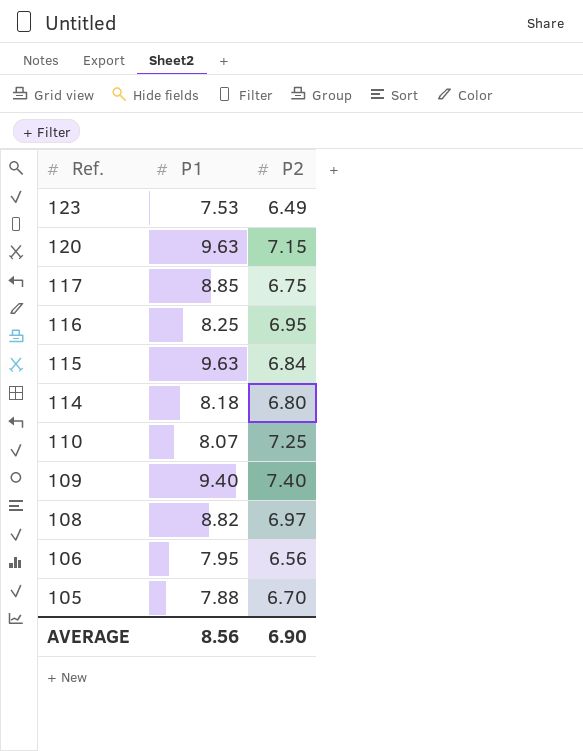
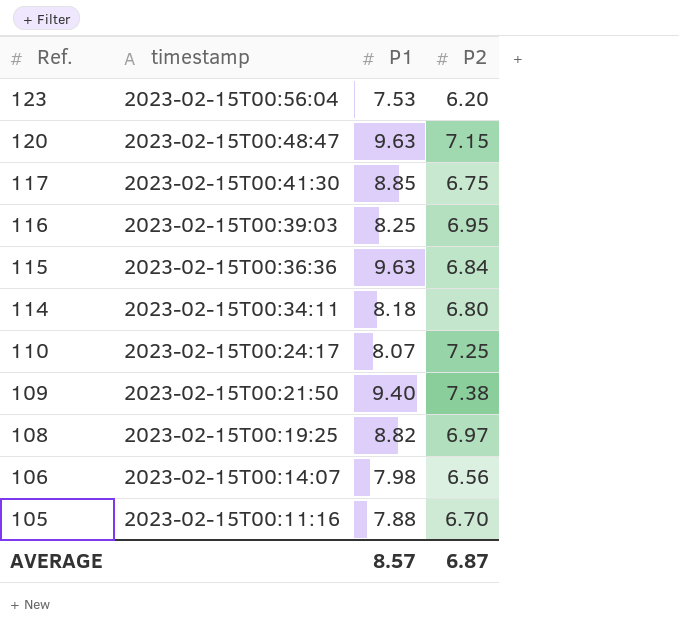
column timestamp | position: none -> 2
123 | P2: 6.49 -> 6.20
109 | P2: 7.40 -> 7.38
106 | P1: 7.95 -> 7.98
AVERAGE | P1: 8.56 -> 8.57
AVERAGE | P2: 6.90 -> 6.87

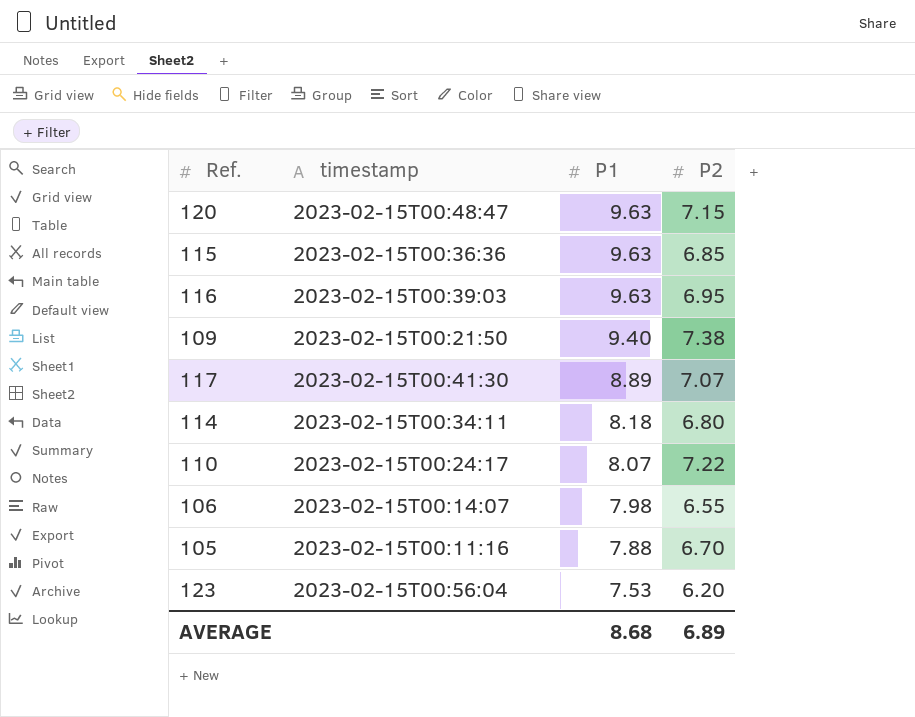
row order: Ref. descending -> P1 descending
row 108: 2023-02-15T00:19:25 | 8.82 | 6.97 -> none
115 | P2: 6.84 -> 6.85
116 | P1: 8.25 -> 9.63
117 | P1: 8.85 -> 8.89
117 | P2: 6.75 -> 7.07
110 | P2: 7.25 -> 7.22
106 | P2: 6.56 -> 6.55
AVERAGE | P1: 8.57 -> 8.68
AVERAGE | P2: 6.87 -> 6.89

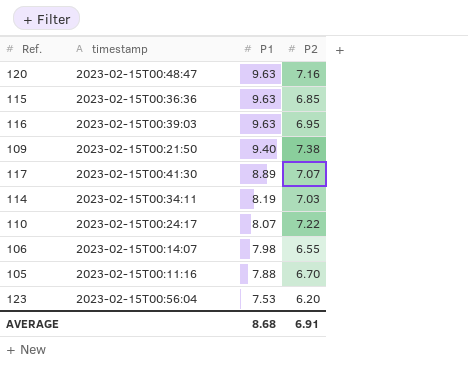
120 | P2: 7.15 -> 7.16
114 | P1: 8.18 -> 8.19
114 | P2: 6.80 -> 7.03
AVERAGE | P2: 6.89 -> 6.91

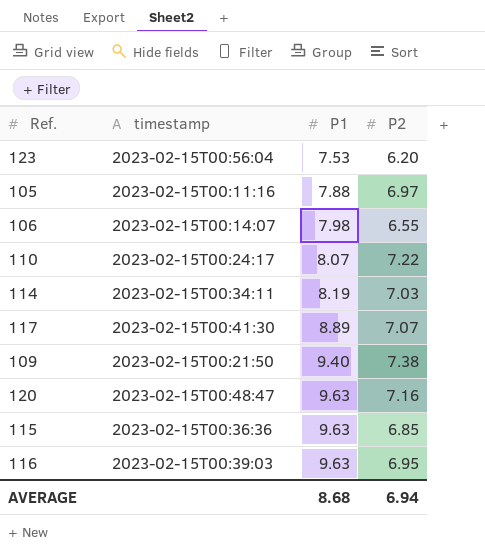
row order: P1 descending -> P1 ascending
105 | P2: 6.70 -> 6.97
AVERAGE | P2: 6.91 -> 6.94

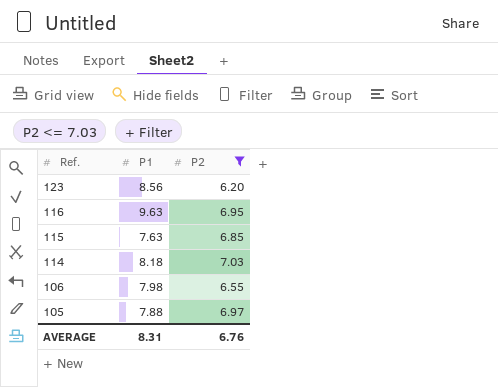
filter: none -> P2 <= 7.03
row order: P1 ascending -> Ref. descending
column timestamp | position: 2 -> none
123 | P1: 7.53 -> 8.56
115 | P1: 9.63 -> 7.63
114 | P1: 8.19 -> 8.18
AVERAGE | P1: 8.68 -> 8.31
AVERAGE | P2: 6.94 -> 6.76

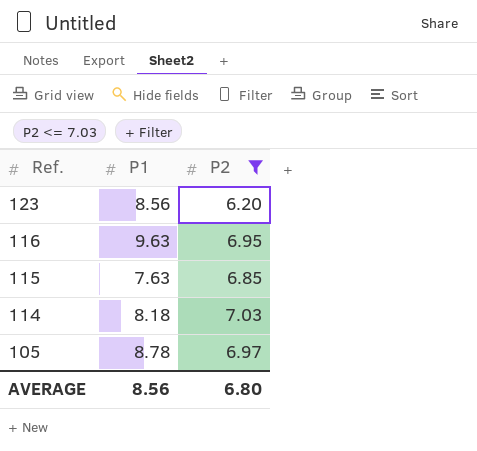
row 106: 7.98 | 6.55 -> none
105 | P1: 7.88 -> 8.78
AVERAGE | P1: 8.31 -> 8.56
AVERAGE | P2: 6.76 -> 6.80

